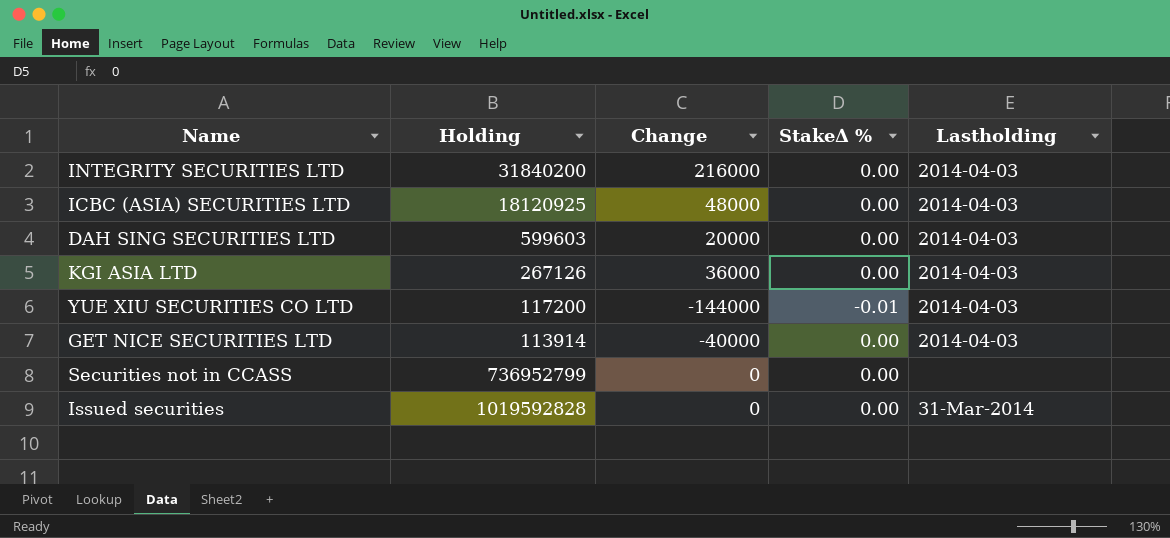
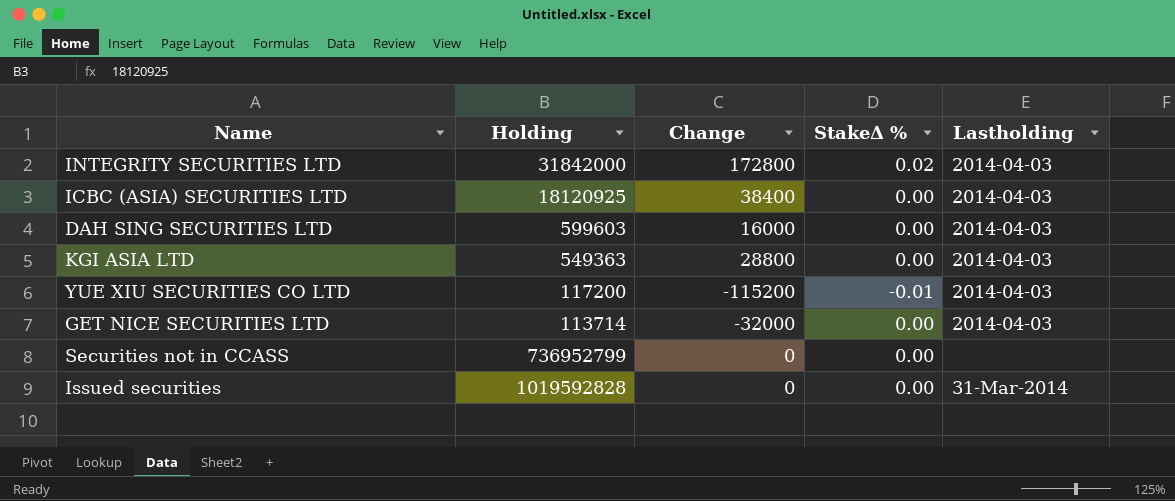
INTEGRITY SECURITIES LTD | Holding: 31840200 -> 31842000
INTEGRITY SECURITIES LTD | Change: 216000 -> 172800
INTEGRITY SECURITIES LTD | StakeΔ %: 0.00 -> 0.02
ICBC (ASIA) SECURITIES LTD | Change: 48000 -> 38400
DAH SING SECURITIES LTD | Change: 20000 -> 16000
KGI ASIA LTD | Holding: 267126 -> 549363
KGI ASIA LTD | Change: 36000 -> 28800
YUE XIU SECURITIES CO LTD | Change: -144000 -> -115200
GET NICE SECURITIES LTD | Holding: 113914 -> 113714
GET NICE SECURITIES LTD | Change: -40000 -> -32000

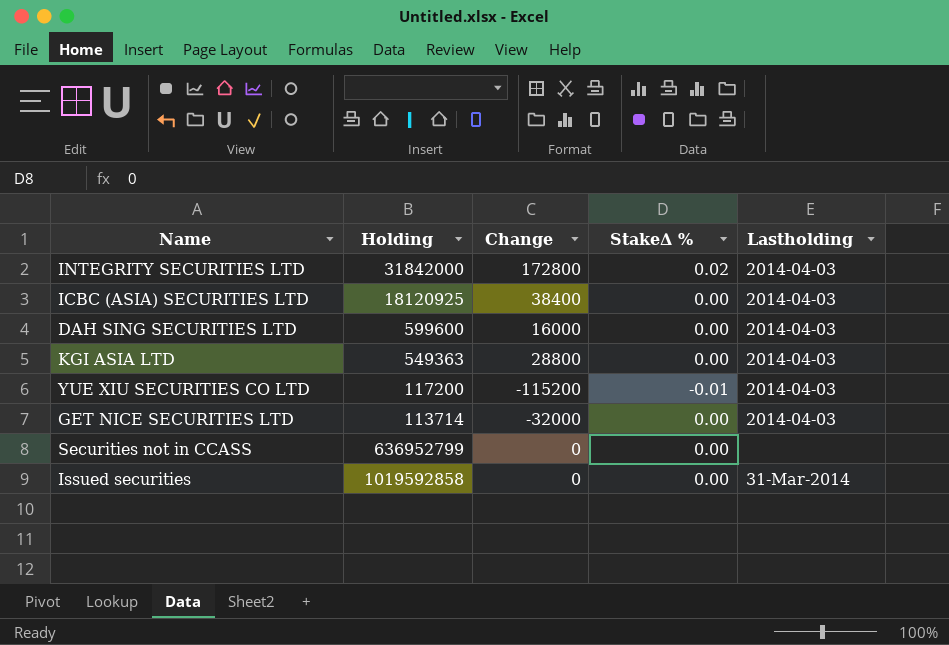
DAH SING SECURITIES LTD | Holding: 599603 -> 599600
Securities not in CCASS | Holding: 736952799 -> 636952799
Issued securities | Holding: 1019592828 -> 1019592858

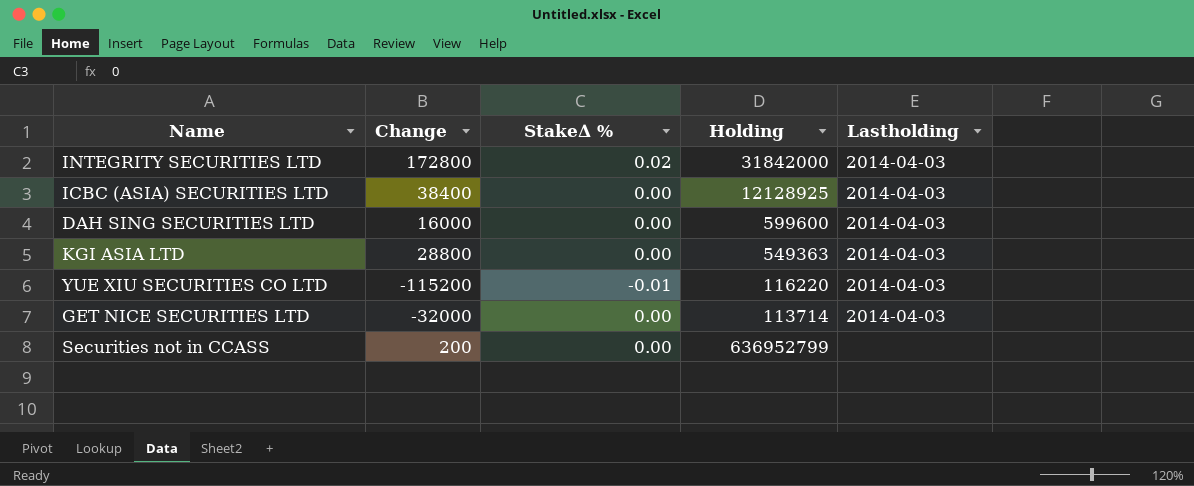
column Holding | position: 2 -> 4
row Issued securities: 1019592858 | 0 | 0.00 | 31-Mar-2014 -> none
ICBC (ASIA) SECURITIES LTD | Holding: 18120925 -> 12128925
YUE XIU SECURITIES CO LTD | Holding: 117200 -> 116220
Securities not in CCASS | Change: 0 -> 200

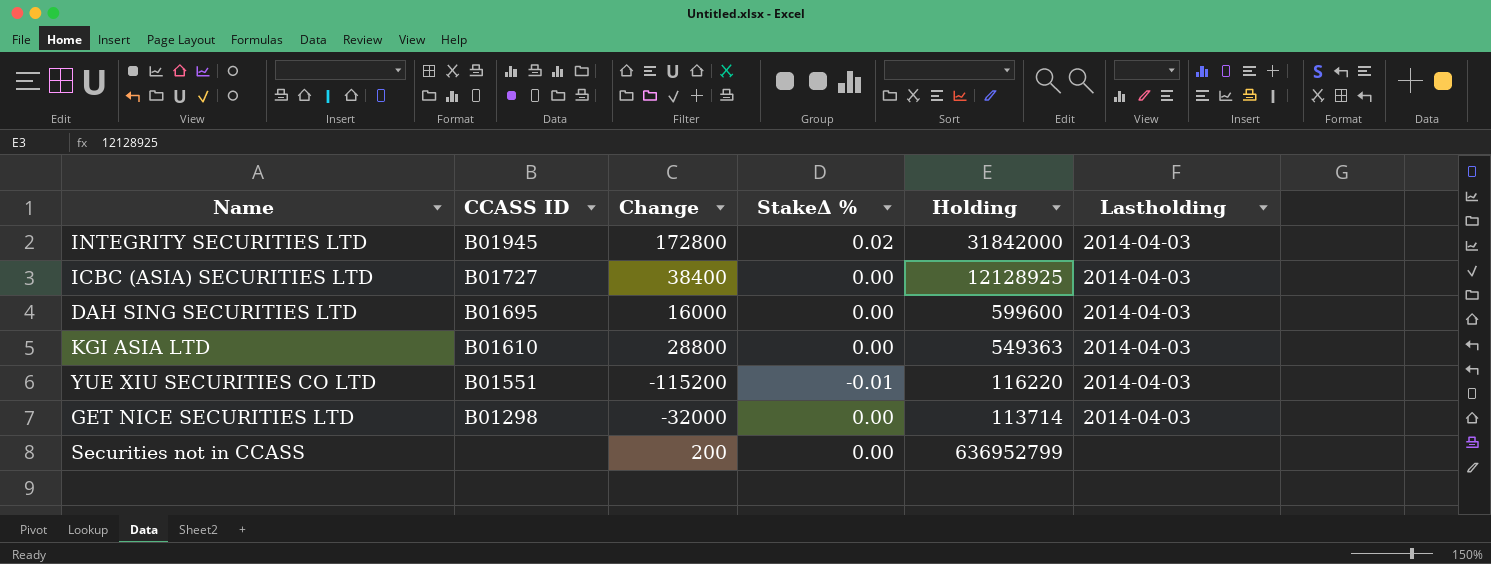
column CCASS ID | position: none -> 2

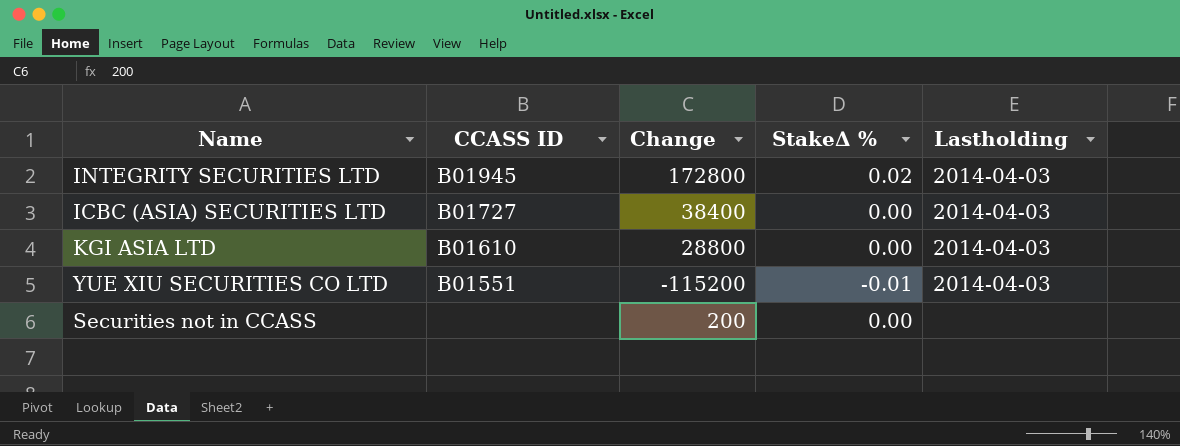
column Holding | position: 5 -> none
row DAH SING SECURITIES LTD: B01695 | 16000 | 0.00 | 599600 | 2014-04-03 -> none
row GET NICE SECURITIES LTD: B01298 | -32000 | 0.00 | 113714 | 2014-04-03 -> none

